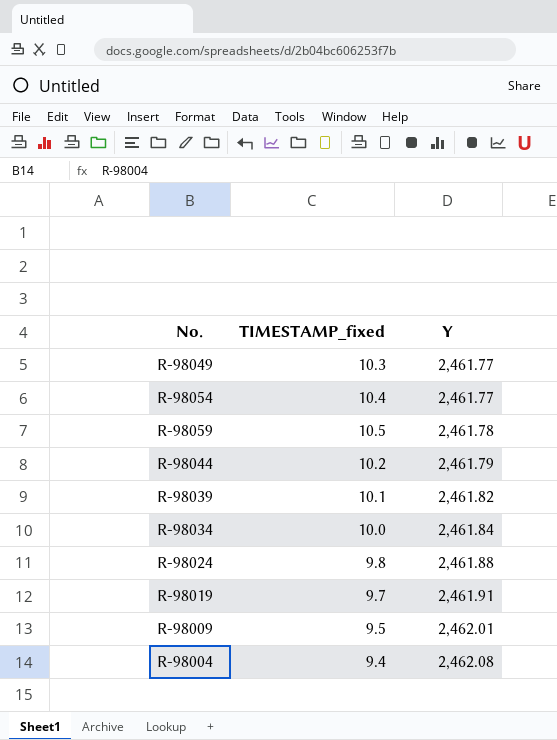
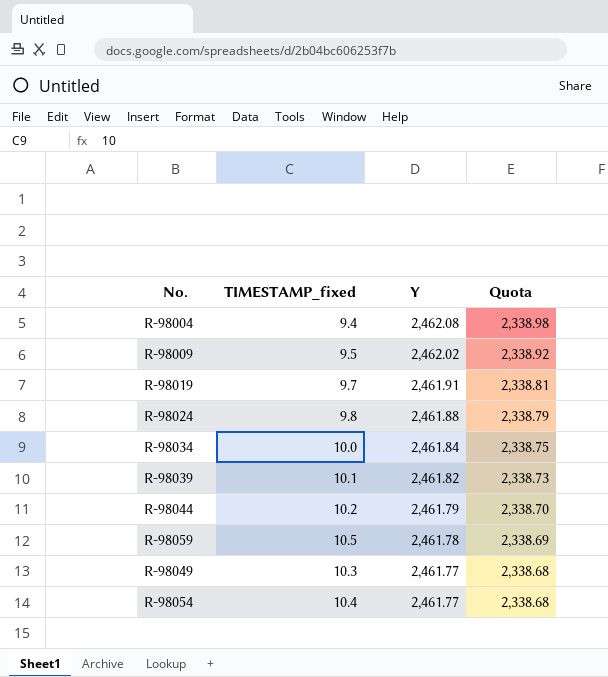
row order: Y ascending -> Y descending
column Quota | formula: none -> [Y] * 0.95
R-98009 | Y: 2,462.01 -> 2,462.02

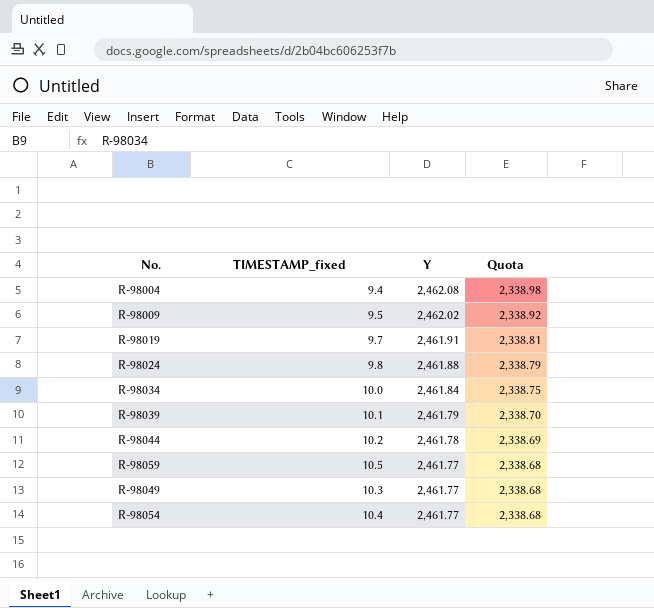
R-98039 | Y: 2,461.82 -> 2,461.79
R-98039 | Quota: 2,338.73 -> 2,338.70
R-98044 | Y: 2,461.79 -> 2,461.78
R-98044 | Quota: 2,338.70 -> 2,338.69
R-98059 | Y: 2,461.78 -> 2,461.77
R-98059 | Quota: 2,338.69 -> 2,338.68

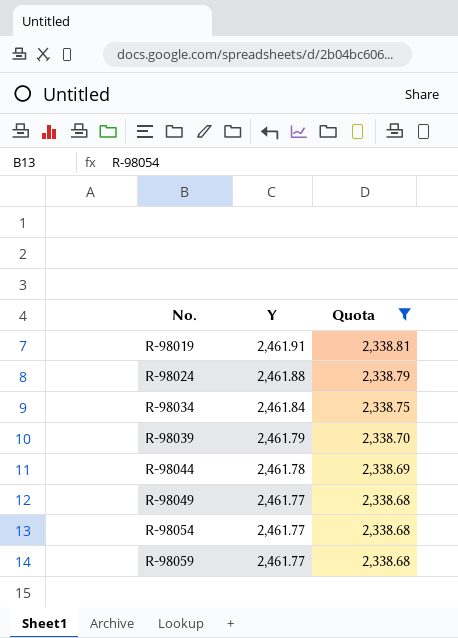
filter: none -> Quota <= 2,338.81
row order: Y descending -> No. ascending
column TIMESTAMP_fixed | position: 2 -> none

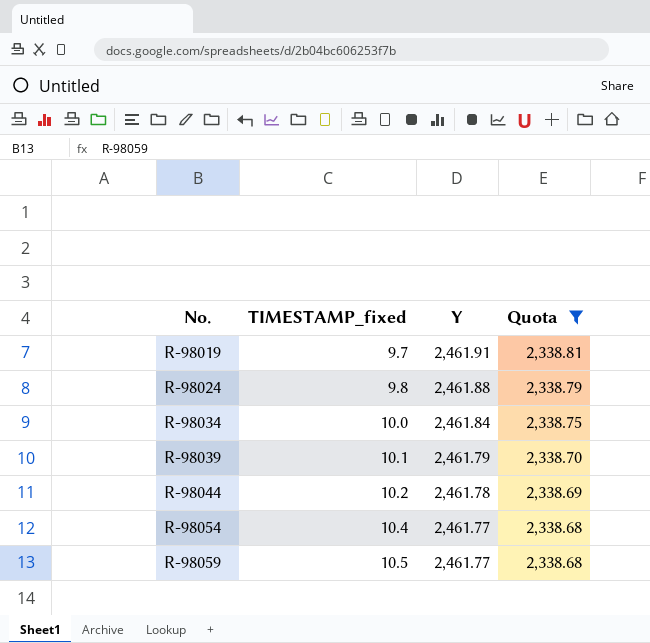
column TIMESTAMP_fixed | position: none -> 2
row R-98049: 2,461.77 | 2,338.68 -> none

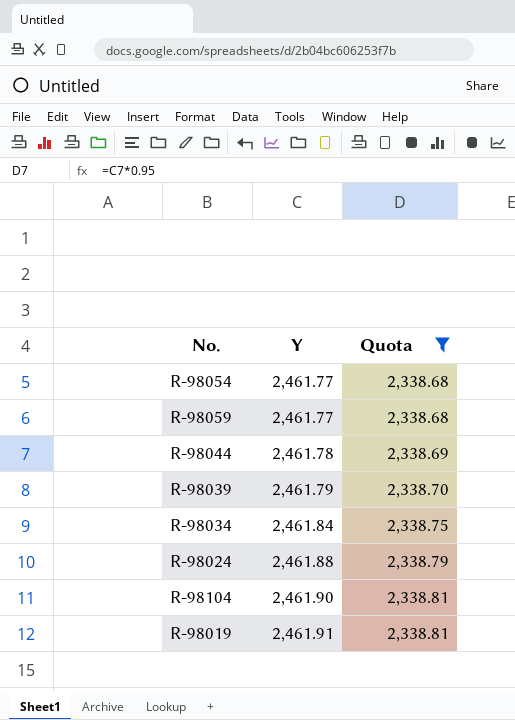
row order: No. ascending -> Y ascending
column TIMESTAMP_fixed | position: 2 -> none
row R-98104: none -> 2,461.90 | 2,338.81

